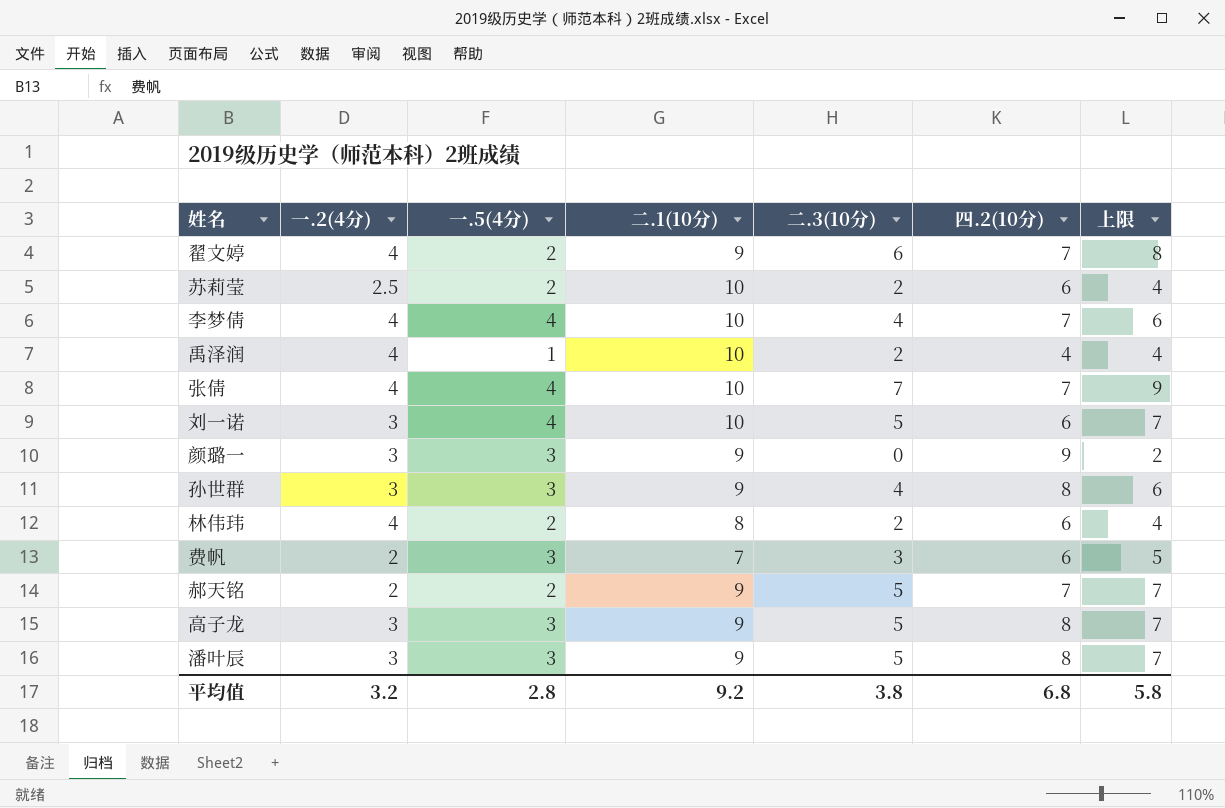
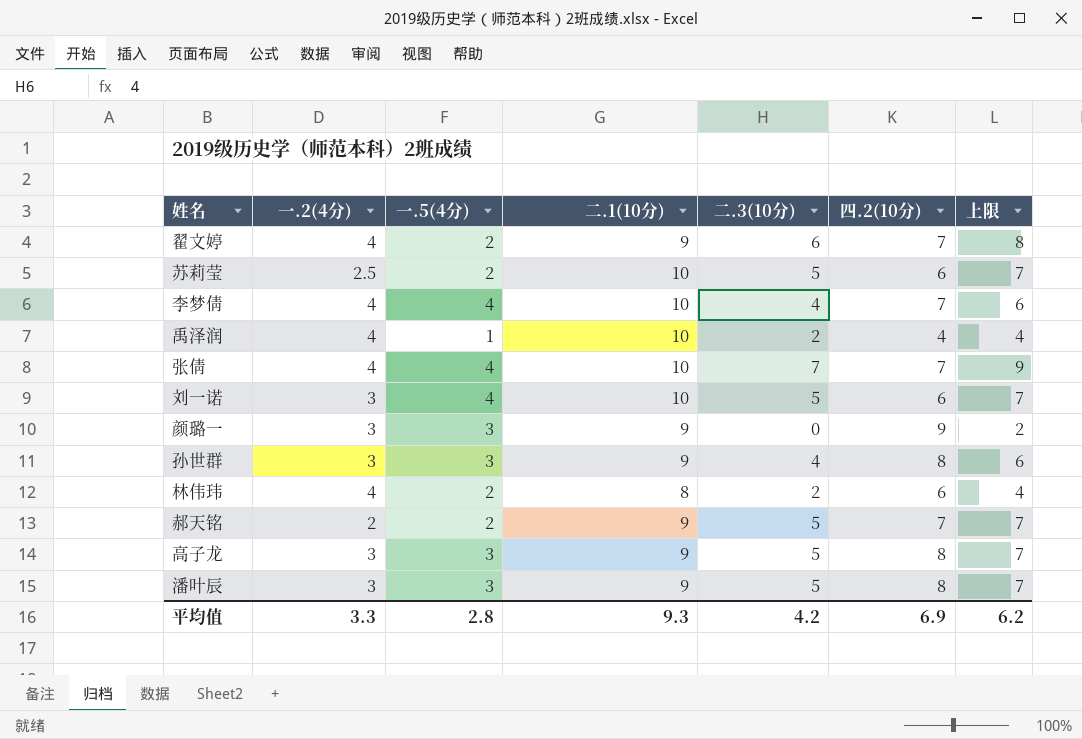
row 费帆: 2 | 3 | 7 | 3 | 6 | 5 -> none
苏莉莹 | 二.3(10分): 2 -> 5
苏莉莹 | 上限: 4 -> 7
平均值 | 一.2(4分): 3.2 -> 3.3
平均值 | 二.1(10分): 9.2 -> 9.3
平均值 | 二.3(10分): 3.8 -> 4.2
平均值 | 四.2(10分): 6.8 -> 6.9
平均值 | 上限: 5.8 -> 6.2

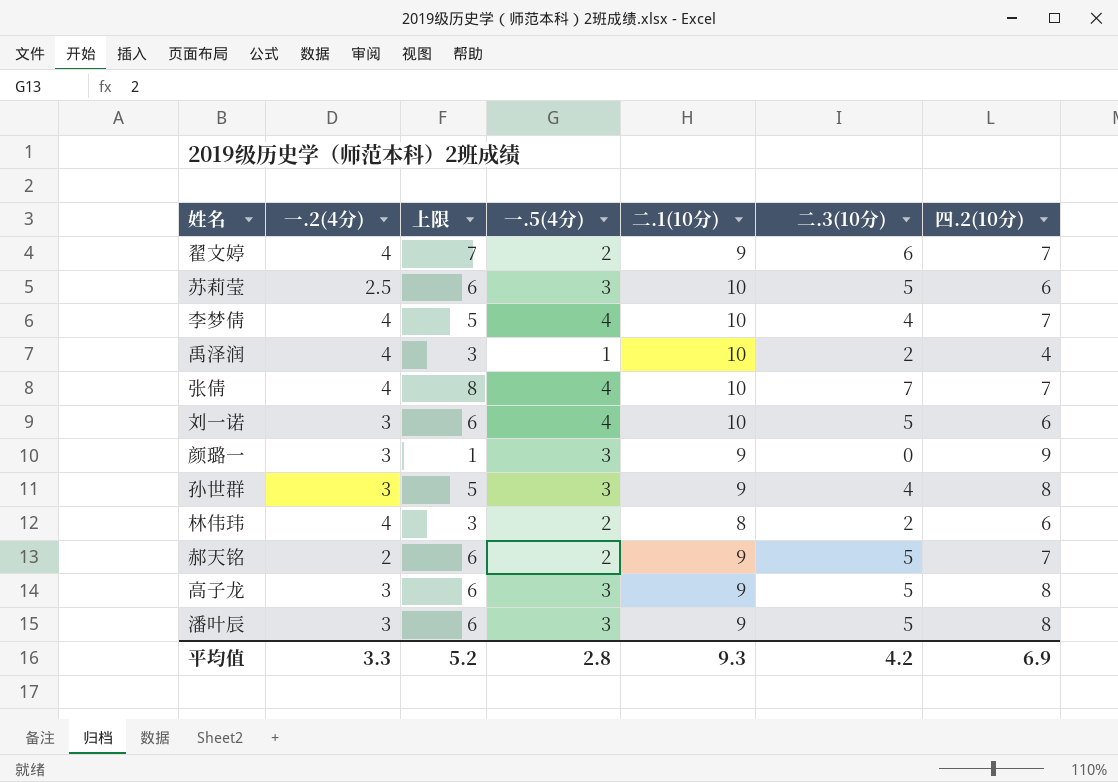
column 上限 | formula: [二.3(10分)] + 2 -> [二.3(10分)] + 1
column 上限 | position: 7 -> 3
苏莉莹 | 一.5(4分): 2 -> 3
平均值 | 上限: 6.2 -> 5.2

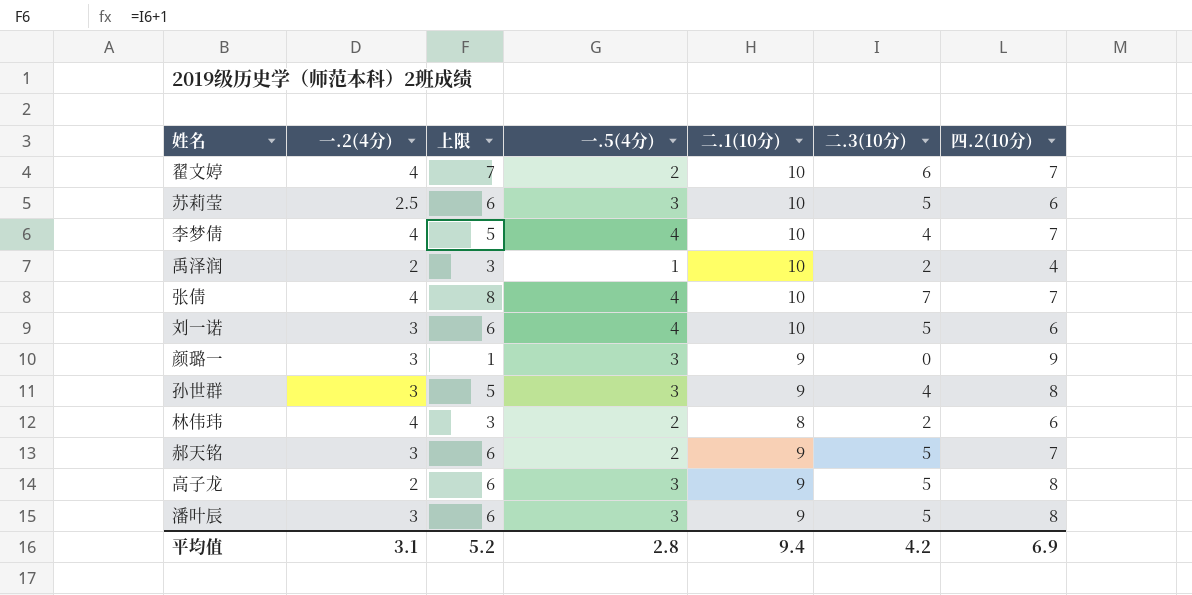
翟文婷 | 二.1(10分): 9 -> 10
禹泽润 | 一.2(4分): 4 -> 2
郝天铭 | 一.2(4分): 2 -> 3
高子龙 | 一.2(4分): 3 -> 2
平均值 | 一.2(4分): 3.3 -> 3.1
平均值 | 二.1(10分): 9.3 -> 9.4

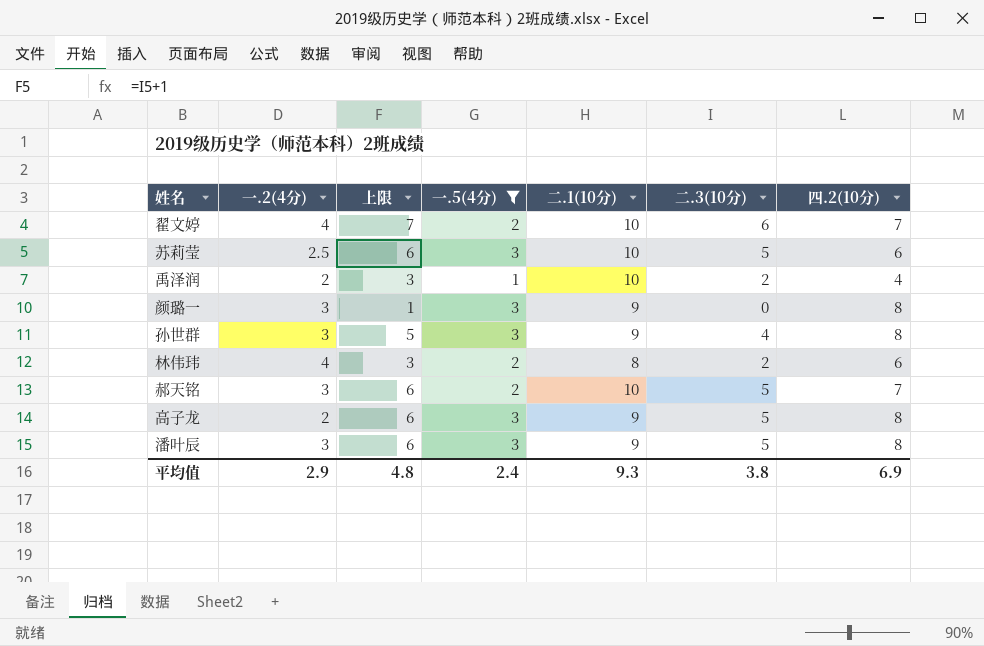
filter: none -> 一.5(4分) != 4
颜璐一 | 四.2(10分): 9 -> 8
郝天铭 | 二.1(10分): 9 -> 10
平均值 | 一.2(4分): 3.1 -> 2.9
平均值 | 上限: 5.2 -> 4.8
平均值 | 一.5(4分): 2.8 -> 2.4
平均值 | 二.1(10分): 9.4 -> 9.3
平均值 | 二.3(10分): 4.2 -> 3.8

